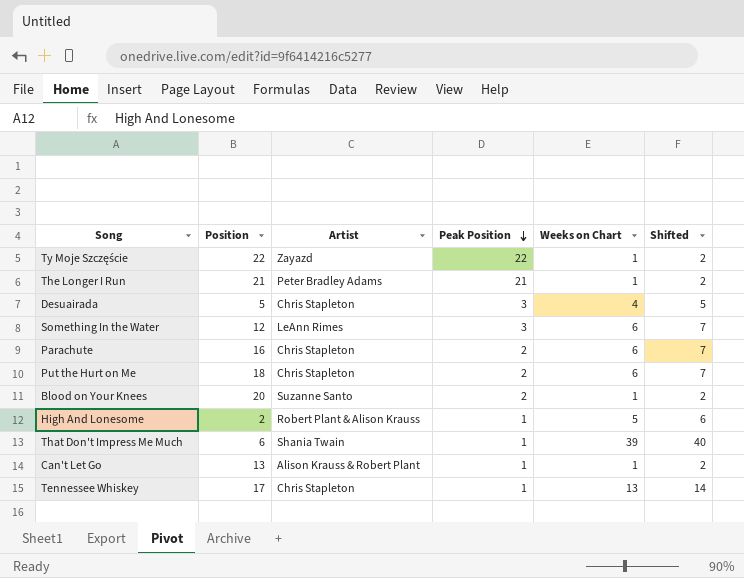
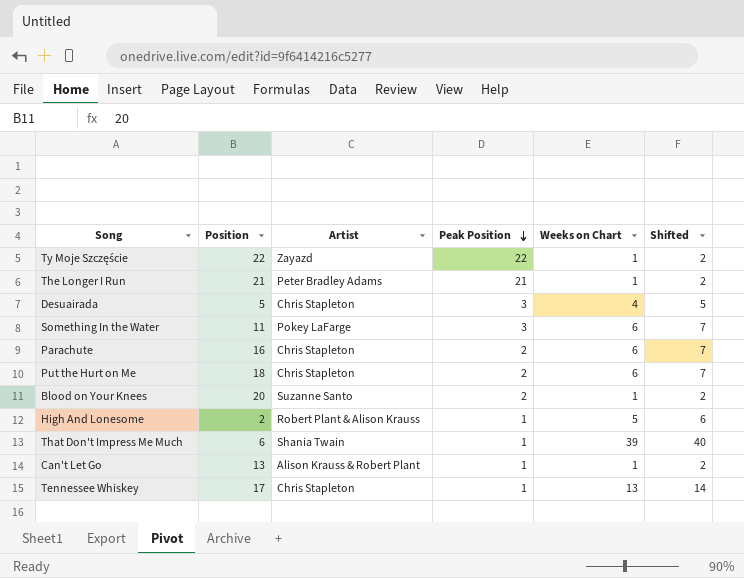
Something In the Water | Position: 12 -> 11
Something In the Water | Artist: LeAnn Rimes -> Pokey LaFarge

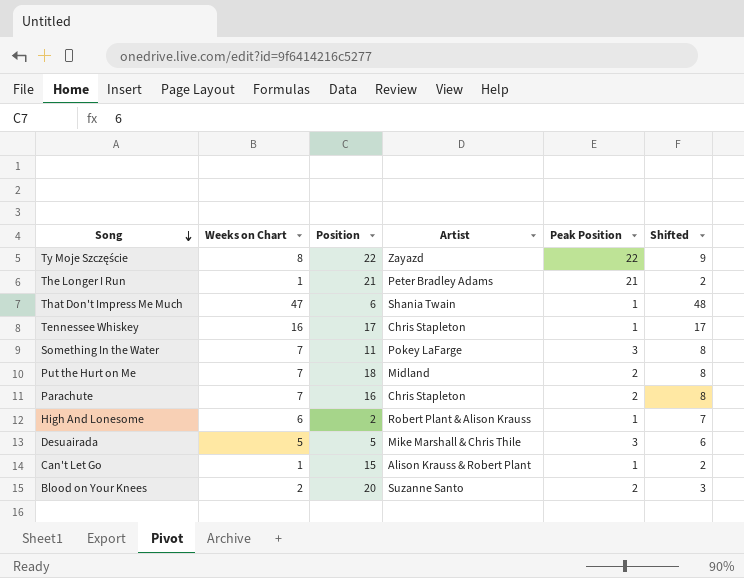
row order: Peak Position descending -> Song descending
column Weeks on Chart | position: 5 -> 2
Ty Moje Szczęście | Weeks on Chart: 1 -> 8
Ty Moje Szczęście | Shifted: 2 -> 9
That Don't Impress Me Much | Weeks on Chart: 39 -> 47
That Don't Impress Me Much | Shifted: 40 -> 48
Tennessee Whiskey | Weeks on Chart: 13 -> 16
Tennessee Whiskey | Shifted: 14 -> 17
Something In the Water | Weeks on Chart: 6 -> 7
Something In the Water | Shifted: 7 -> 8
Put the Hurt on Me | Weeks on Chart: 6 -> 7
Put the Hurt on Me | Artist: Chris Stapleton -> Midland
Put the Hurt on Me | Shifted: 7 -> 8
Parachute | Weeks on Chart: 6 -> 7
Parachute | Shifted: 7 -> 8
High And Lonesome | Weeks on Chart: 5 -> 6
High And Lonesome | Shifted: 6 -> 7
Desuairada | Weeks on Chart: 4 -> 5
Desuairada | Artist: Chris Stapleton -> Mike Marshall & Chris Thile
Desuairada | Shifted: 5 -> 6
Can't Let Go | Position: 13 -> 15
Blood on Your Knees | Weeks on Chart: 1 -> 2
Blood on Your Knees | Shifted: 2 -> 3

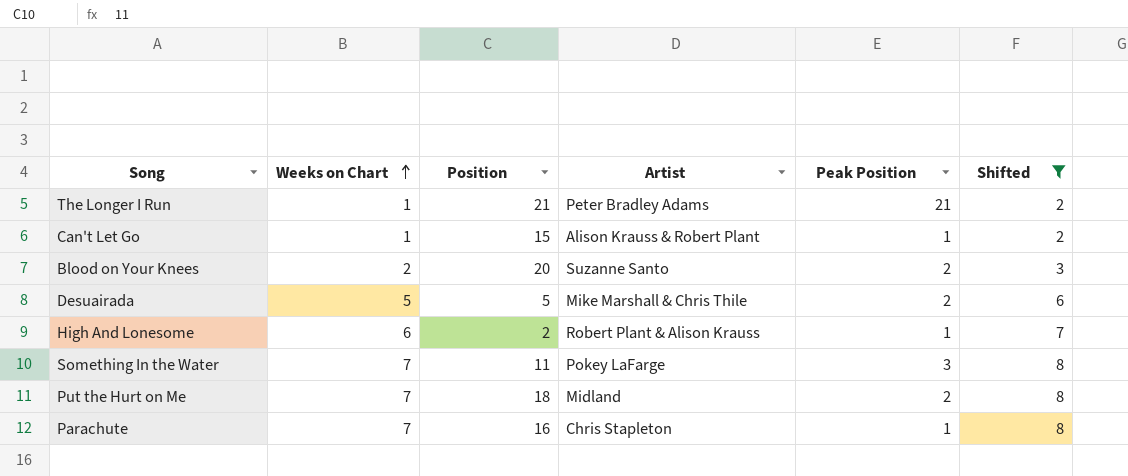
filter: none -> Shifted <= 8
row order: Song descending -> Weeks on Chart ascending
Desuairada | Peak Position: 3 -> 2
Parachute | Peak Position: 2 -> 1

